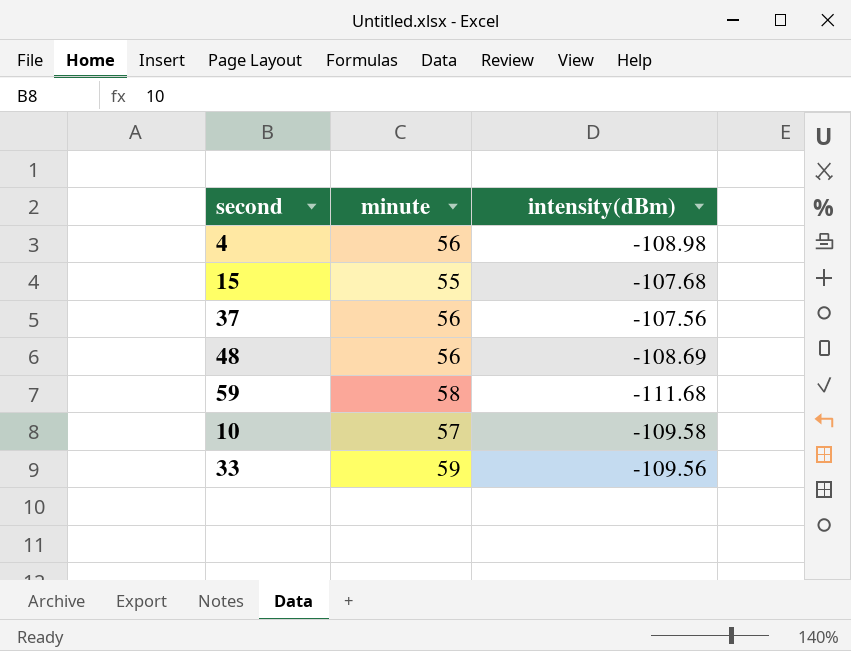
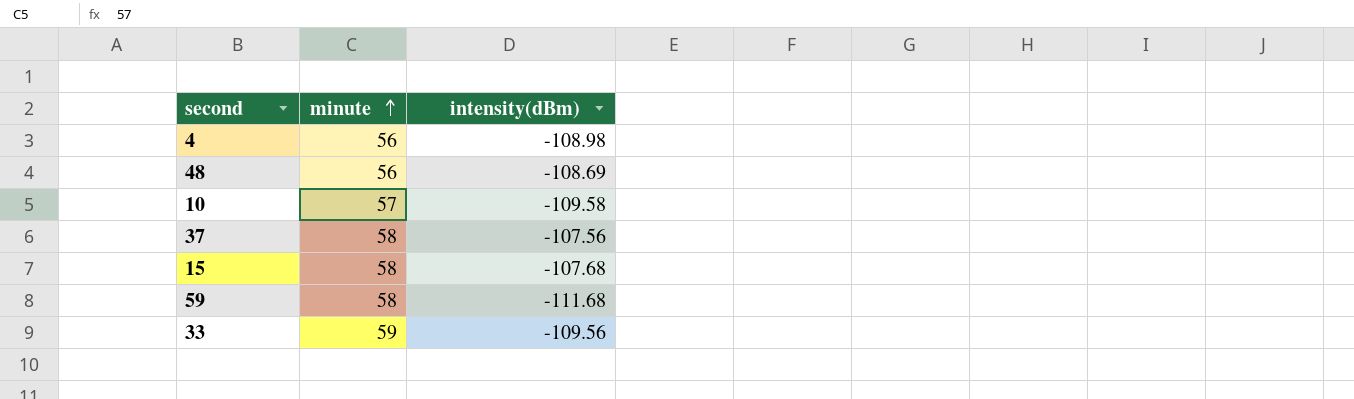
row order: none -> minute ascending
37 | minute: 56 -> 58
15 | minute: 55 -> 58

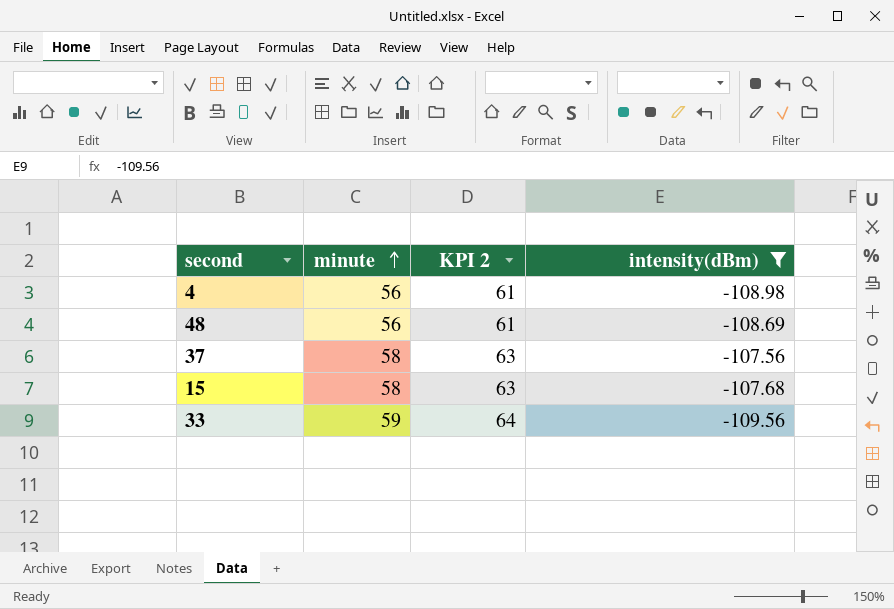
filter: none -> intensity(dBm) >= -109.56
column KPI 2 | formula: none -> [minute] + 5

